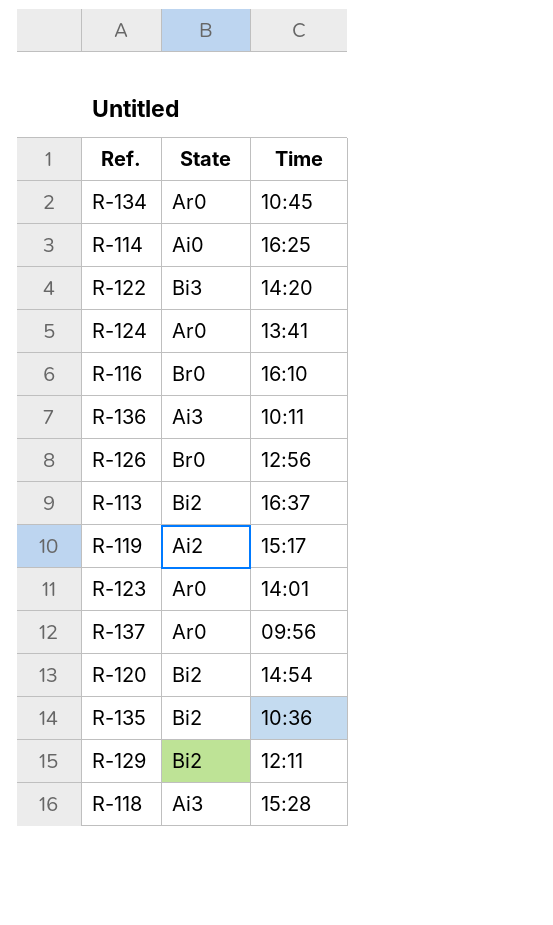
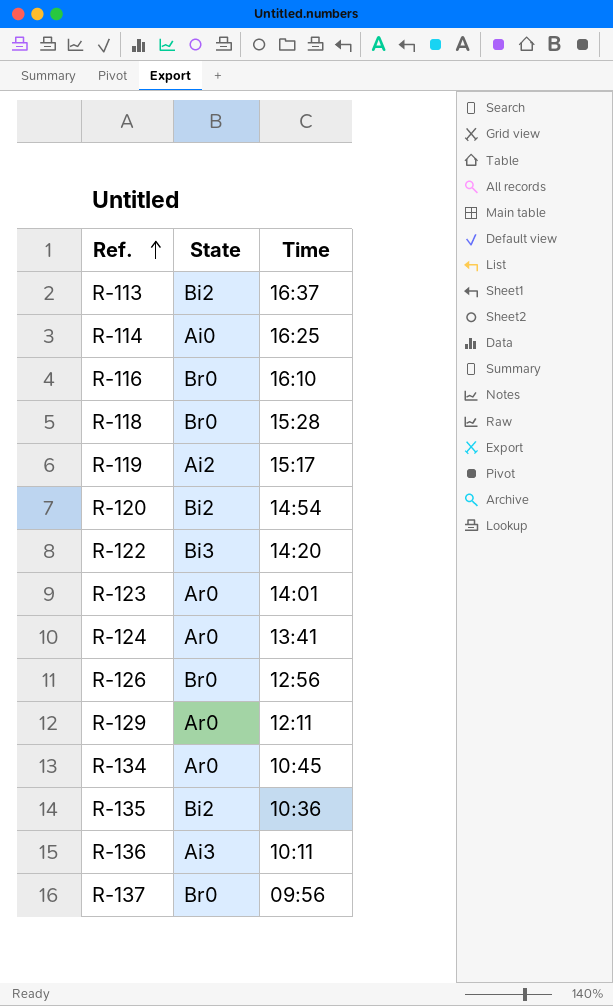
row order: none -> Ref. ascending
R-118 | State: Ai3 -> Br0
R-129 | State: Bi2 -> Ar0
R-137 | State: Ar0 -> Br0

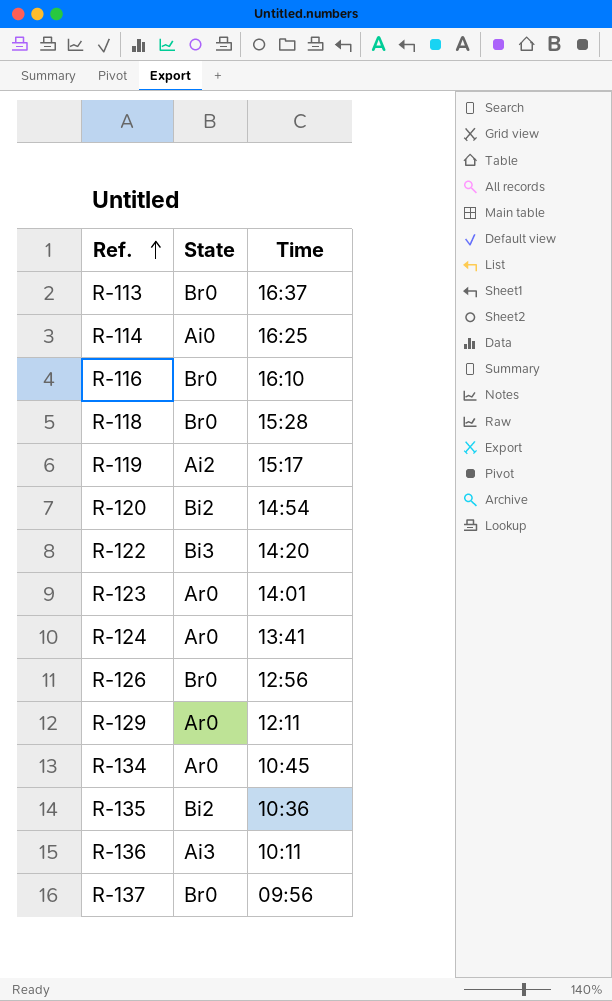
R-113 | State: Bi2 -> Br0

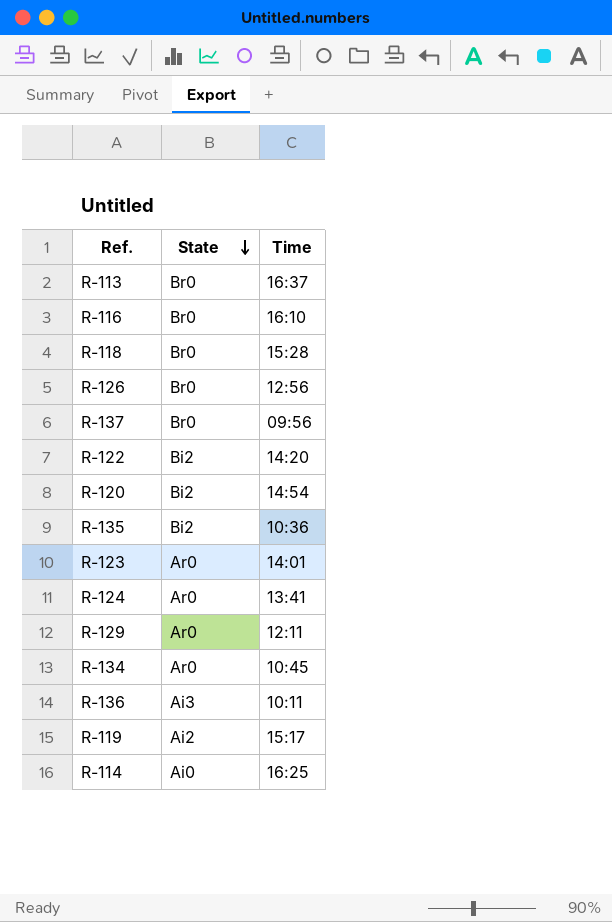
row order: Ref. ascending -> State descending
R-122 | State: Bi3 -> Bi2

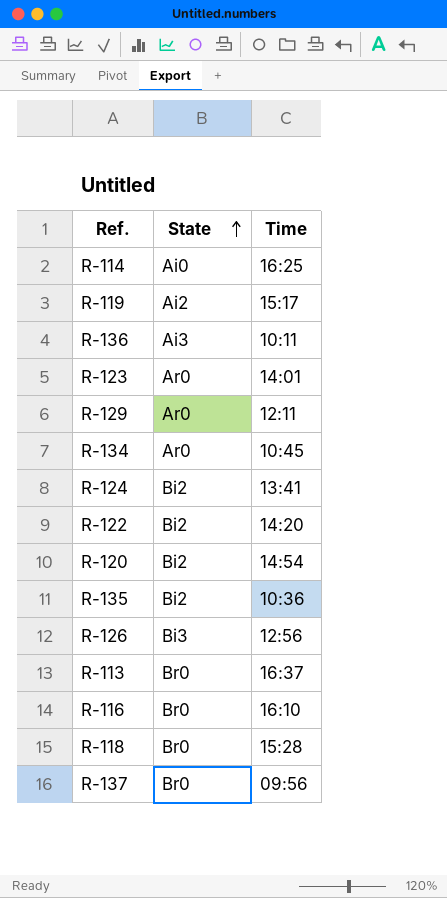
row order: State descending -> State ascending
R-124 | State: Ar0 -> Bi2
R-126 | State: Br0 -> Bi3

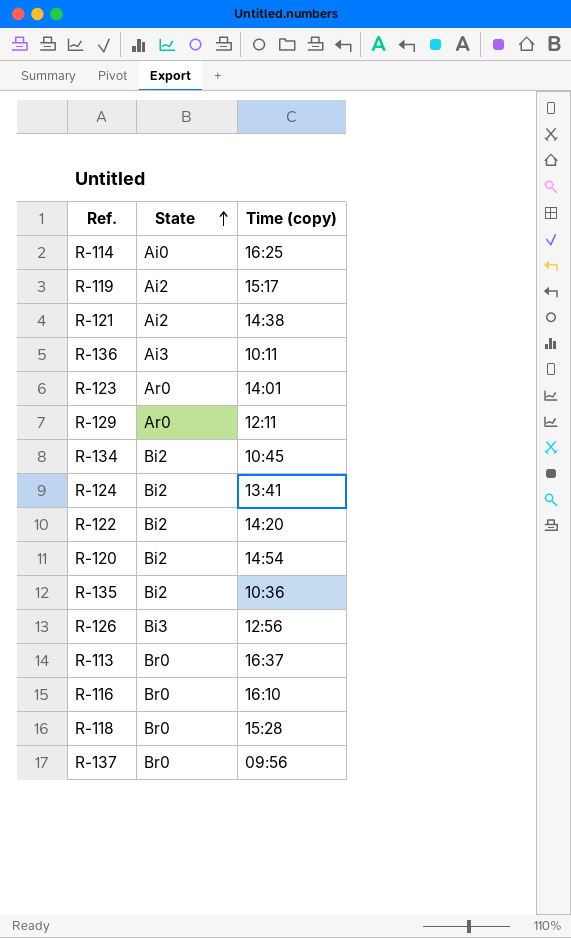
column name: Time -> Time (copy)
row R-121: none -> Ai2 | 14:38
R-134 | State: Ar0 -> Bi2

